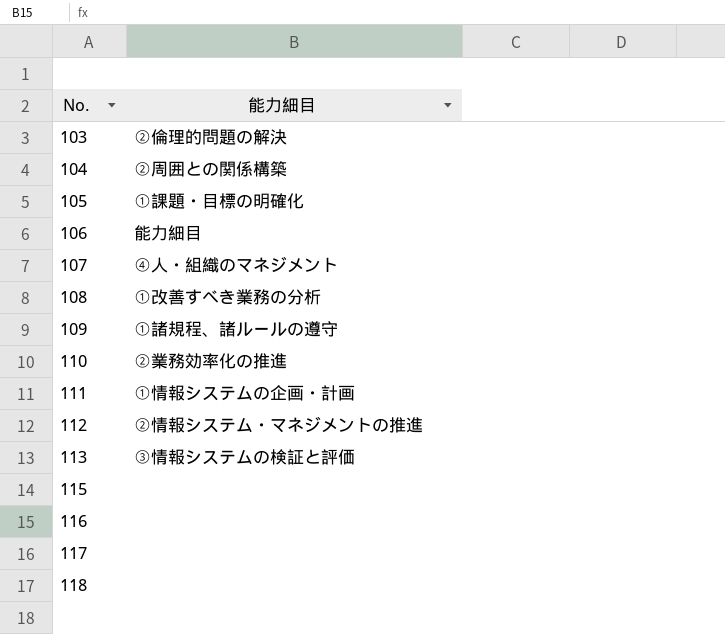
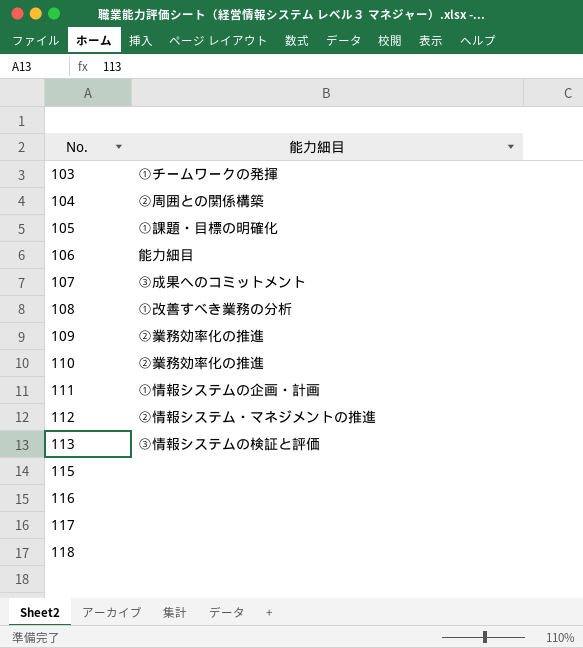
103 | 能力細目: ②倫理的問題の解決 -> ①チームワークの発揮
107 | 能力細目: ④人・組織のマネジメント -> ③成果へのコミットメント
109 | 能力細目: ①諸規程、諸ルールの遵守 -> ②業務効率化の推進

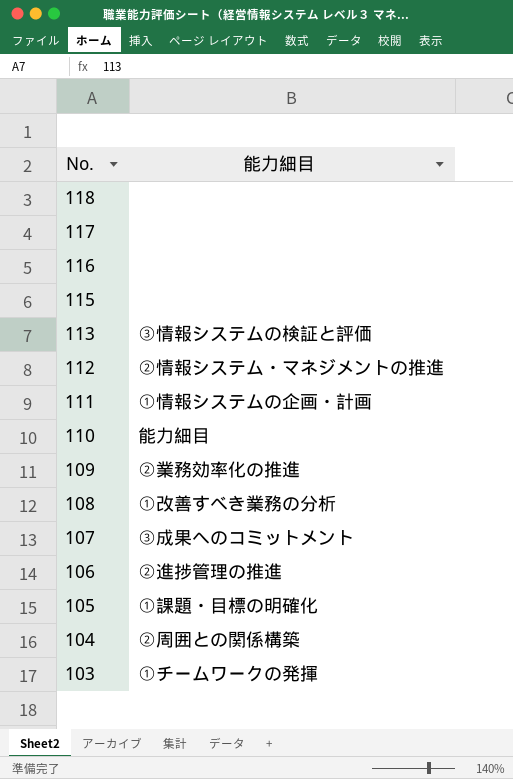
row order: No. ascending -> No. descending
110 | 能力細目: ②業務効率化の推進 -> 能力細目
106 | 能力細目: 能力細目 -> ②進捗管理の推進

